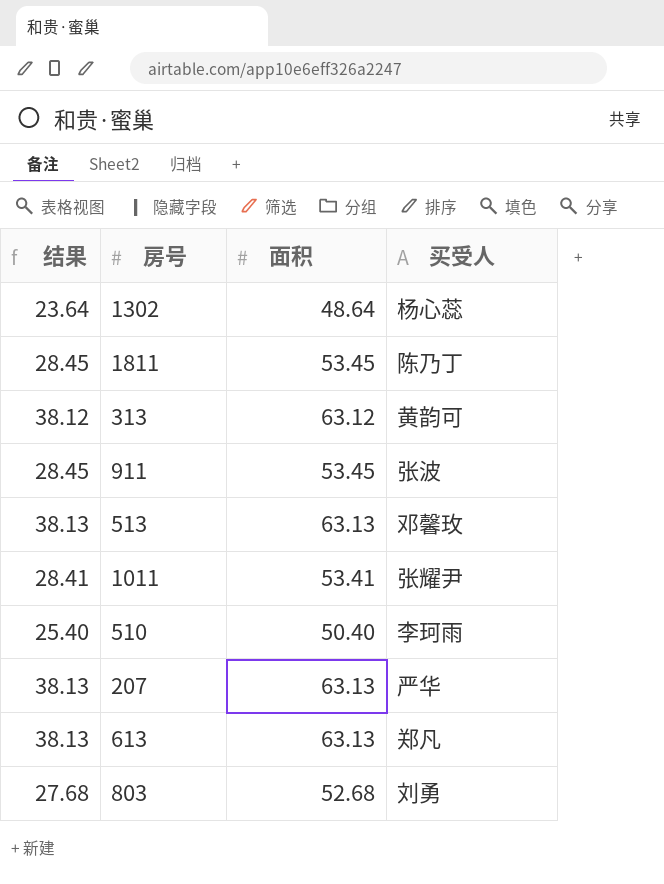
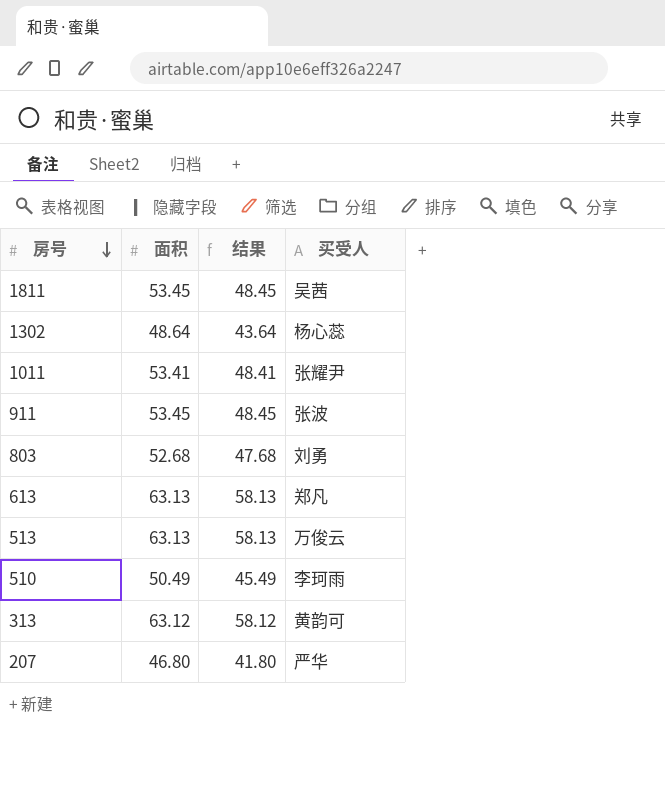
row order: none -> 房号 descending
column 结果 | formula: [面积] - 25 -> [面积] - 5
column 结果 | position: 1 -> 3
1811 | 买受人: 陈乃丁 -> 吴茜
513 | 买受人: 邓馨玫 -> 万俊云
510 | 面积: 50.40 -> 50.49
207 | 面积: 63.13 -> 46.80

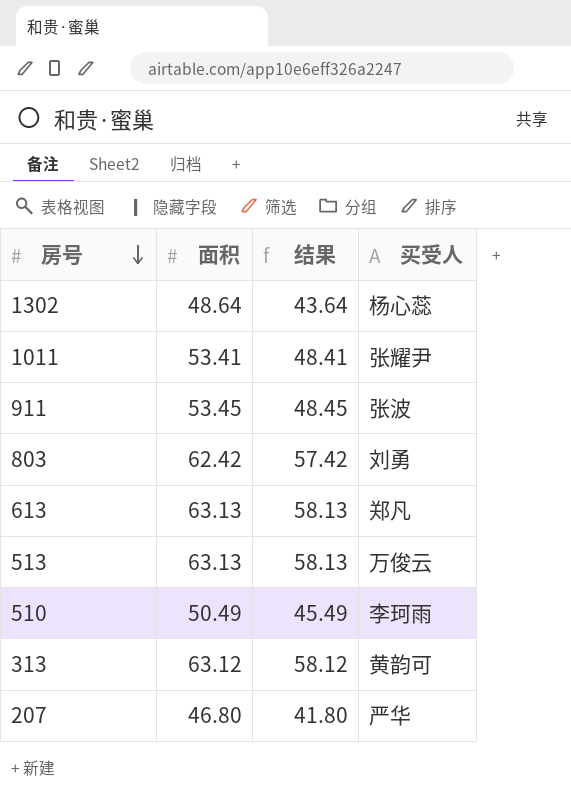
row 1811: 53.45 | 48.45 | 吴茜 -> none
803 | 面积: 52.68 -> 62.42
803 | 结果: 47.68 -> 57.42

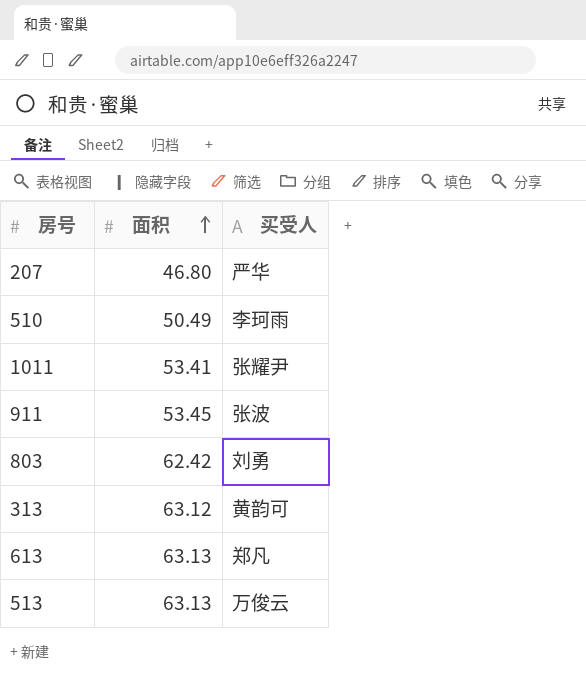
row order: 房号 descending -> 面积 ascending
column 结果 | formula: [面积] - 5 -> none
row 1302: 48.64 | 43.64 | 杨心蕊 -> none

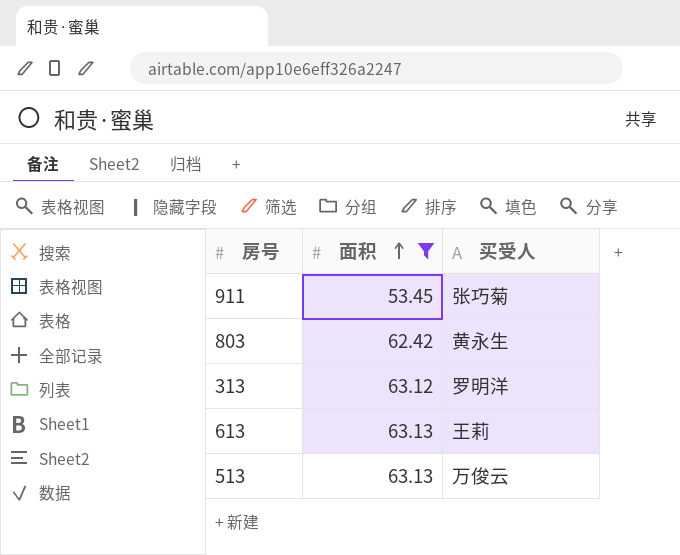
filter: none -> 面积 >= 53.45
911 | 买受人: 张波 -> 张巧菊
803 | 买受人: 刘勇 -> 黄永生
313 | 买受人: 黄韵可 -> 罗明洋
613 | 买受人: 郑凡 -> 王莉

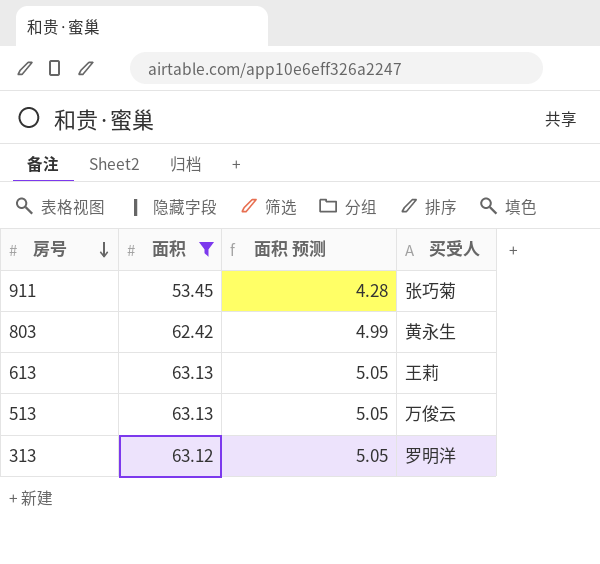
row order: 面积 ascending -> 房号 descending
column 面积 预测 | formula: none -> [面积] * 0.08

